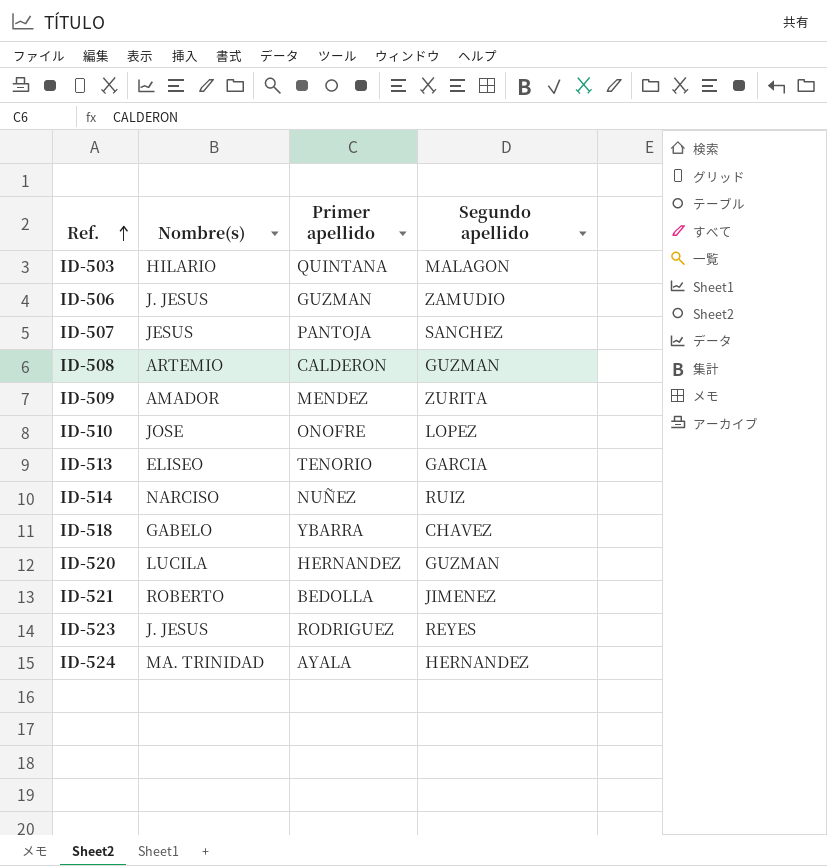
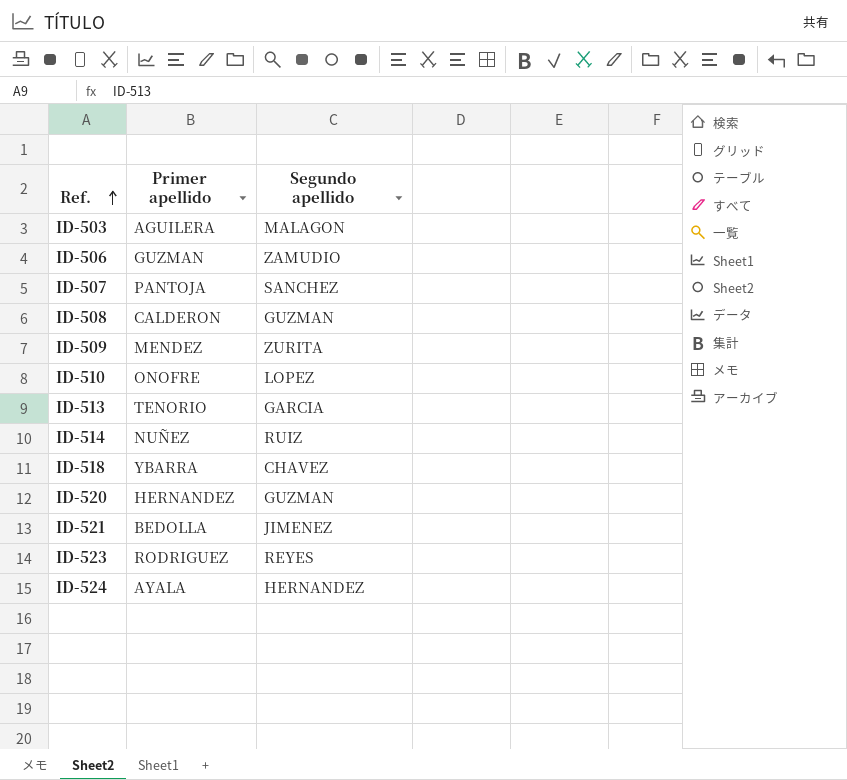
column Nombre(s) | position: 2 -> none
ID-503 | Primer apellido: QUINTANA -> AGUILERA

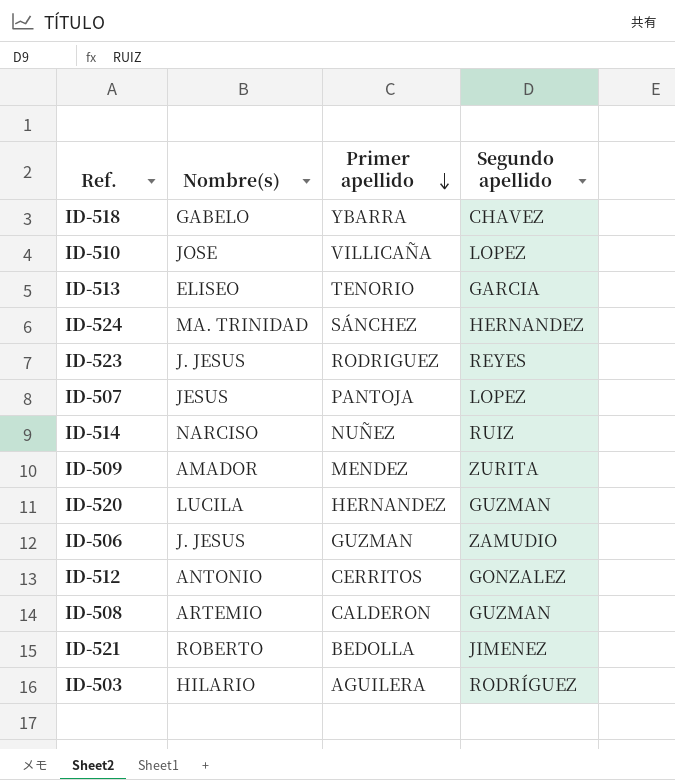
row order: Ref. ascending -> Primer apellido descending
column Nombre(s) | position: none -> 2
ID-510 | Primer apellido: ONOFRE -> VILLICAÑA
ID-524 | Primer apellido: AYALA -> SÁNCHEZ
ID-507 | Segundo apellido: SANCHEZ -> LOPEZ
row ID-512: none -> ANTONIO | CERRITOS | GONZALEZ
ID-503 | Segundo apellido: MALAGON -> RODRÍGUEZ

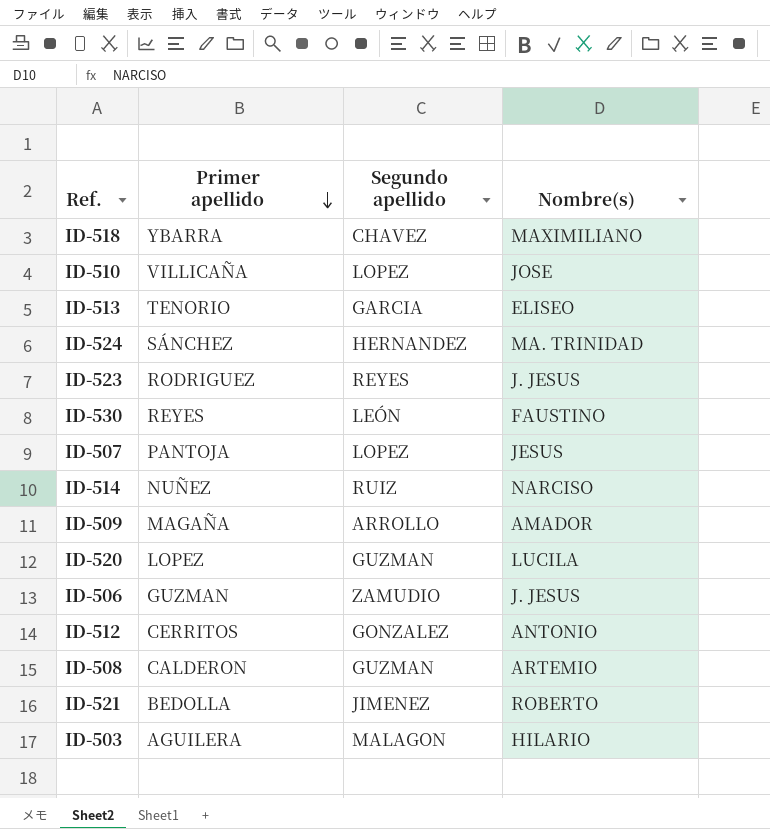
column Nombre(s) | position: 2 -> 4
ID-518 | Nombre(s): GABELO -> MAXIMILIANO
row ID-530: none -> REYES | LEÓN | FAUSTINO
ID-509 | Primer apellido: MENDEZ -> MAGAÑA
ID-509 | Segundo apellido: ZURITA -> ARROLLO
ID-520 | Primer apellido: HERNANDEZ -> LOPEZ
ID-503 | Segundo apellido: RODRÍGUEZ -> MALAGON

